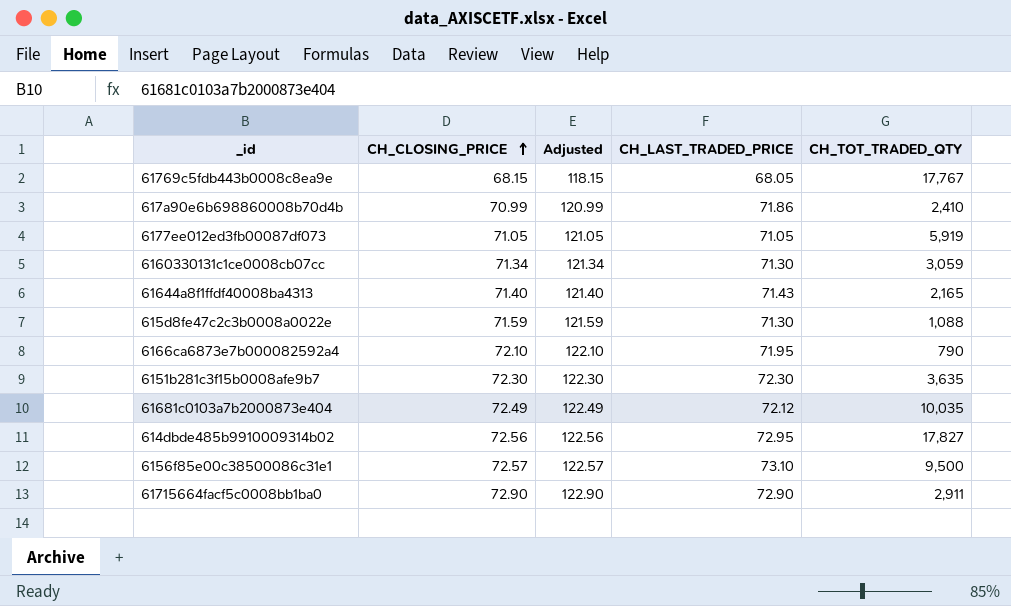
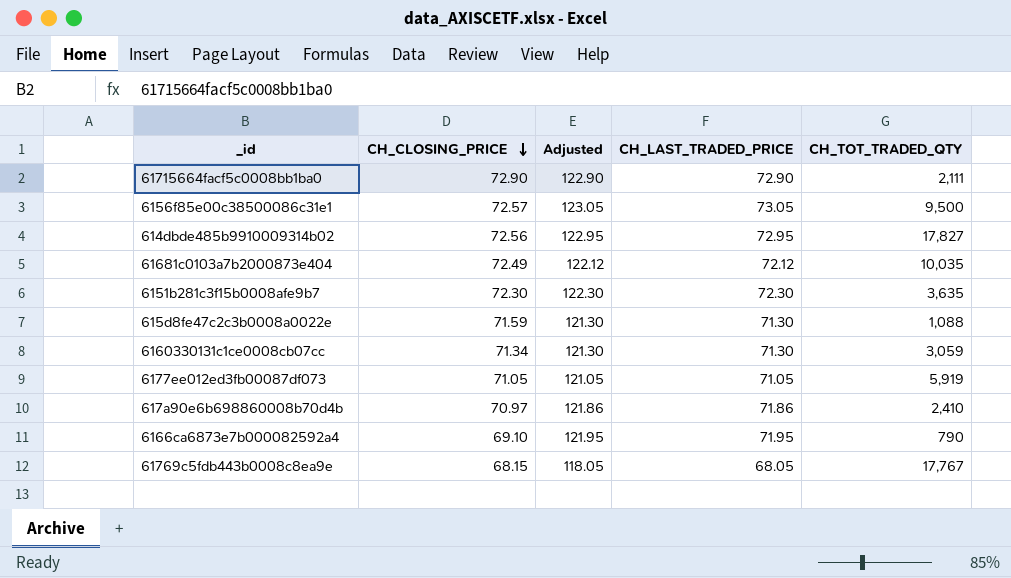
row order: CH_CLOSING_PRICE ascending -> CH_CLOSING_PRICE descending
column Adjusted | formula: [CH_CLOSING_PRICE] + 50 -> [CH_LAST_TRADED_PRICE] + 50
row 61644a8f1ffdf40008ba4313: 71.40 | 121.40 | 71.43 | 2,165 -> none
61715664facf5c0008bb1ba0 | CH_TOT_TRADED_QTY: 2,911 -> 2,111
6156f85e00c38500086c31e1 | CH_LAST_TRADED_PRICE: 73.10 -> 73.05
617a90e6b698860008b70d4b | CH_CLOSING_PRICE: 70.99 -> 70.97
6166ca6873e7b000082592a4 | CH_CLOSING_PRICE: 72.10 -> 69.10

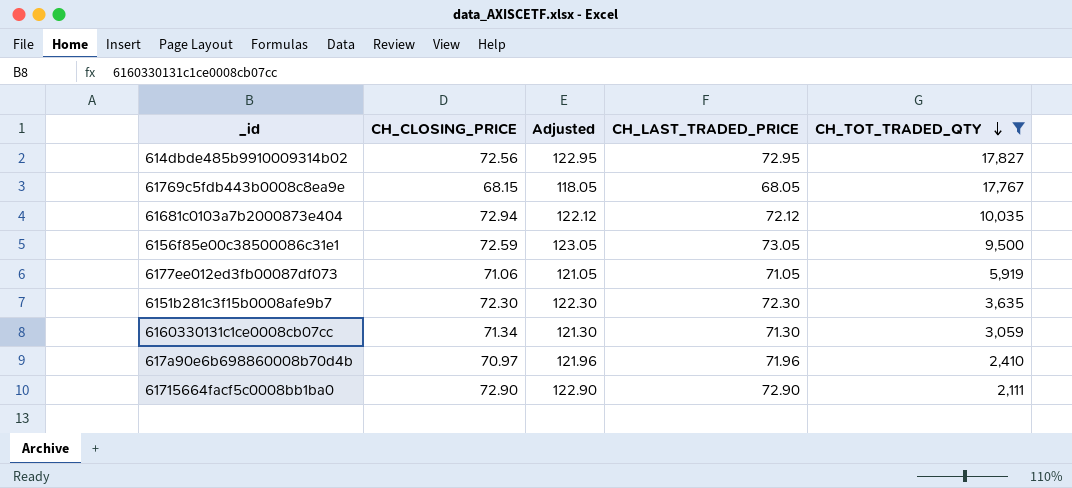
filter: none -> CH_TOT_TRADED_QTY >= 2,111
row order: CH_CLOSING_PRICE descending -> CH_TOT_TRADED_QTY descending
61681c0103a7b2000873e404 | CH_CLOSING_PRICE: 72.49 -> 72.94
6156f85e00c38500086c31e1 | CH_CLOSING_PRICE: 72.57 -> 72.59
6177ee012ed3fb00087df073 | CH_CLOSING_PRICE: 71.05 -> 71.06
617a90e6b698860008b70d4b | Adjusted: 121.86 -> 121.96
617a90e6b698860008b70d4b | CH_LAST_TRADED_PRICE: 71.86 -> 71.96

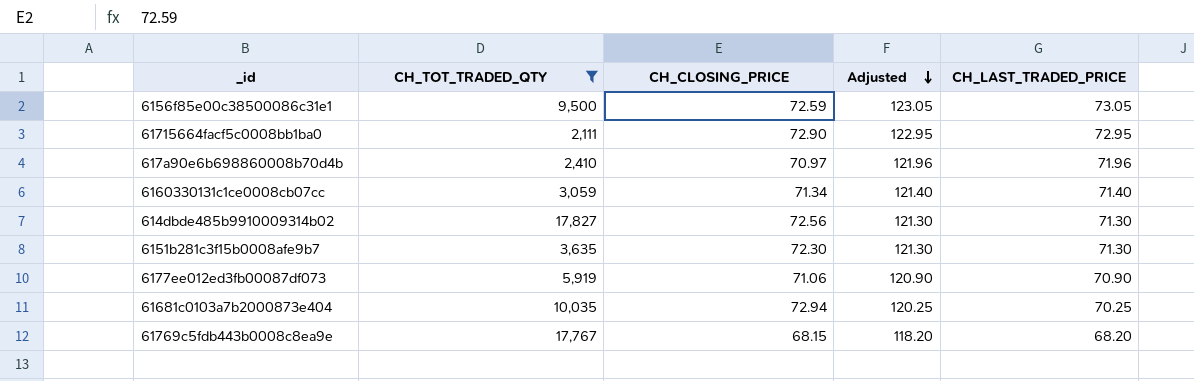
row order: CH_TOT_TRADED_QTY descending -> Adjusted descending
column CH_TOT_TRADED_QTY | position: 5 -> 2
61715664facf5c0008bb1ba0 | Adjusted: 122.90 -> 122.95
61715664facf5c0008bb1ba0 | CH_LAST_TRADED_PRICE: 72.90 -> 72.95
6160330131c1ce0008cb07cc | Adjusted: 121.30 -> 121.40
6160330131c1ce0008cb07cc | CH_LAST_TRADED_PRICE: 71.30 -> 71.40
614dbde485b9910009314b02 | Adjusted: 122.95 -> 121.30
614dbde485b9910009314b02 | CH_LAST_TRADED_PRICE: 72.95 -> 71.30
6151b281c3f15b0008afe9b7 | Adjusted: 122.30 -> 121.30
6151b281c3f15b0008afe9b7 | CH_LAST_TRADED_PRICE: 72.30 -> 71.30
6177ee012ed3fb00087df073 | Adjusted: 121.05 -> 120.90
6177ee012ed3fb00087df073 | CH_LAST_TRADED_PRICE: 71.05 -> 70.90
61681c0103a7b2000873e404 | Adjusted: 122.12 -> 120.25
61681c0103a7b2000873e404 | CH_LAST_TRADED_PRICE: 72.12 -> 70.25
61769c5fdb443b0008c8ea9e | Adjusted: 118.05 -> 118.20
61769c5fdb443b0008c8ea9e | CH_LAST_TRADED_PRICE: 68.05 -> 68.20

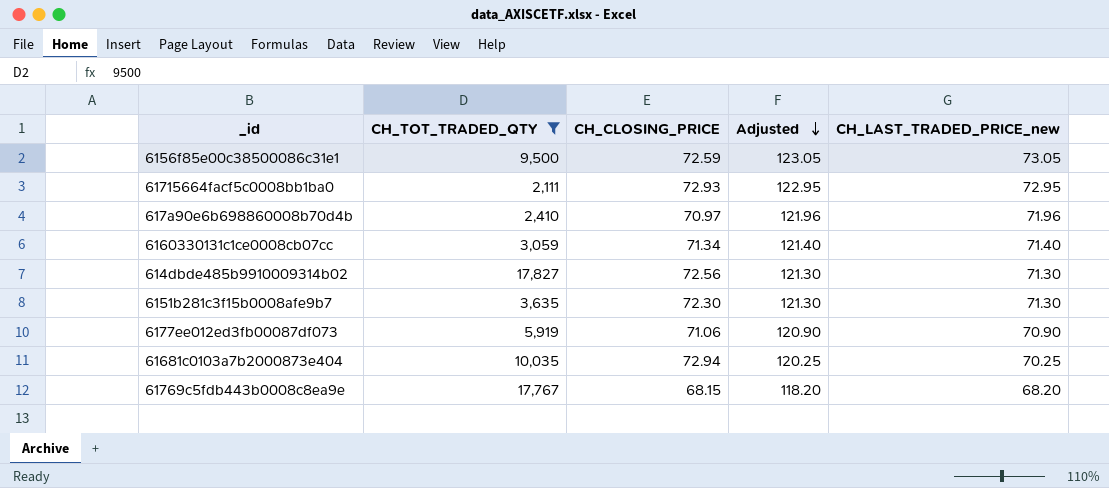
column name: CH_LAST_TRADED_PRICE -> CH_LAST_TRADED_PRICE_new
61715664facf5c0008bb1ba0 | CH_CLOSING_PRICE: 72.90 -> 72.93

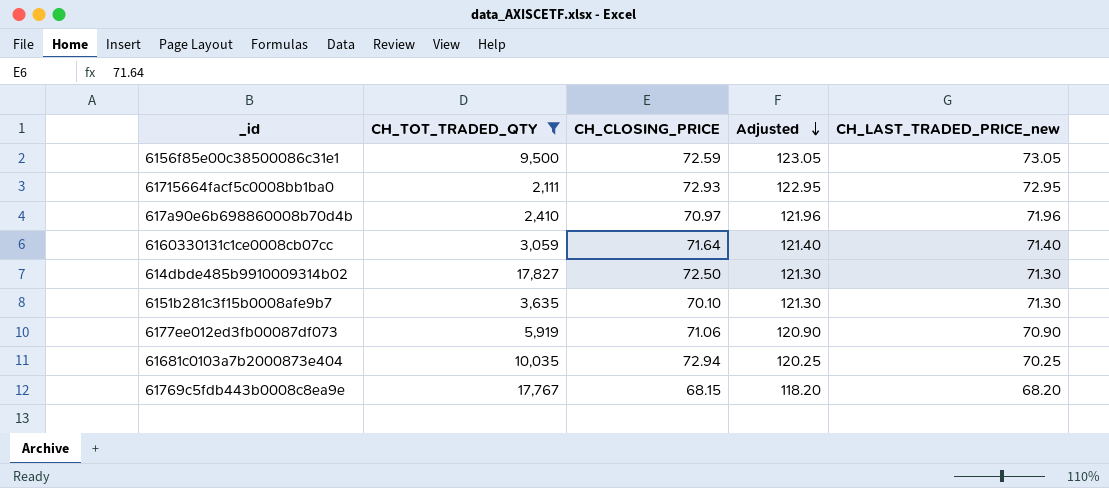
6160330131c1ce0008cb07cc | CH_CLOSING_PRICE: 71.34 -> 71.64
614dbde485b9910009314b02 | CH_CLOSING_PRICE: 72.56 -> 72.50
6151b281c3f15b0008afe9b7 | CH_CLOSING_PRICE: 72.30 -> 70.10

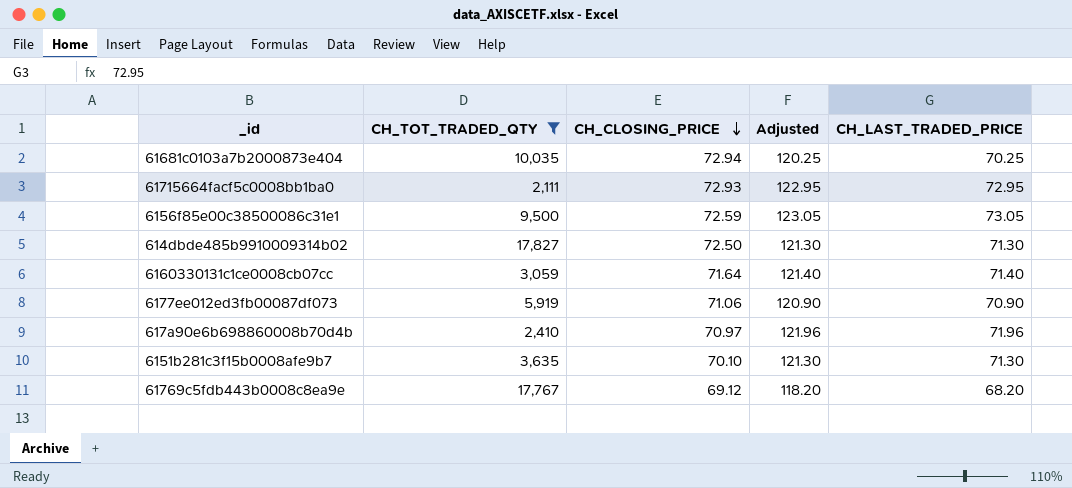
row order: Adjusted descending -> CH_CLOSING_PRICE descending
column name: CH_LAST_TRADED_PRICE_new -> CH_LAST_TRADED_PRICE
61769c5fdb443b0008c8ea9e | CH_CLOSING_PRICE: 68.15 -> 69.12

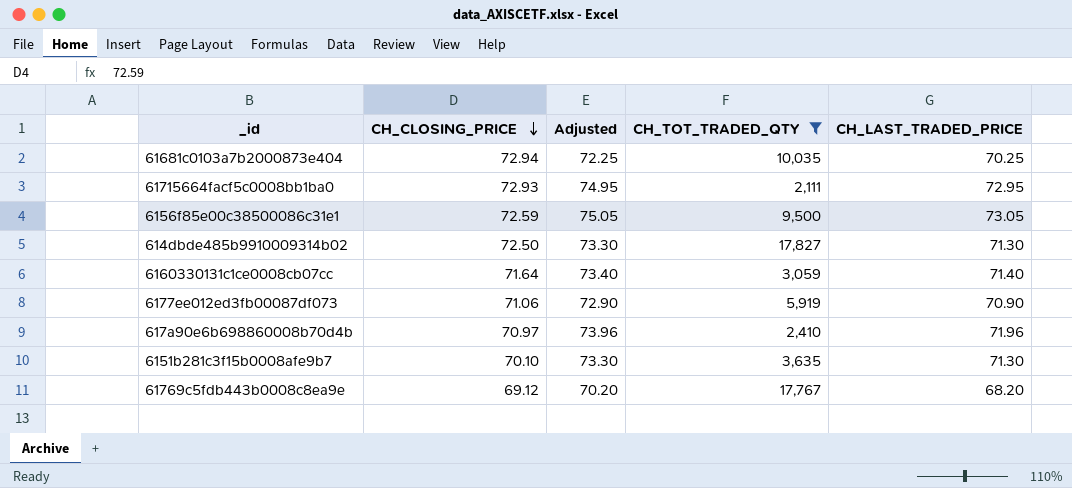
column Adjusted | formula: [CH_LAST_TRADED_PRICE] + 50 -> [CH_LAST_TRADED_PRICE] + 2
column CH_TOT_TRADED_QTY | position: 2 -> 4

